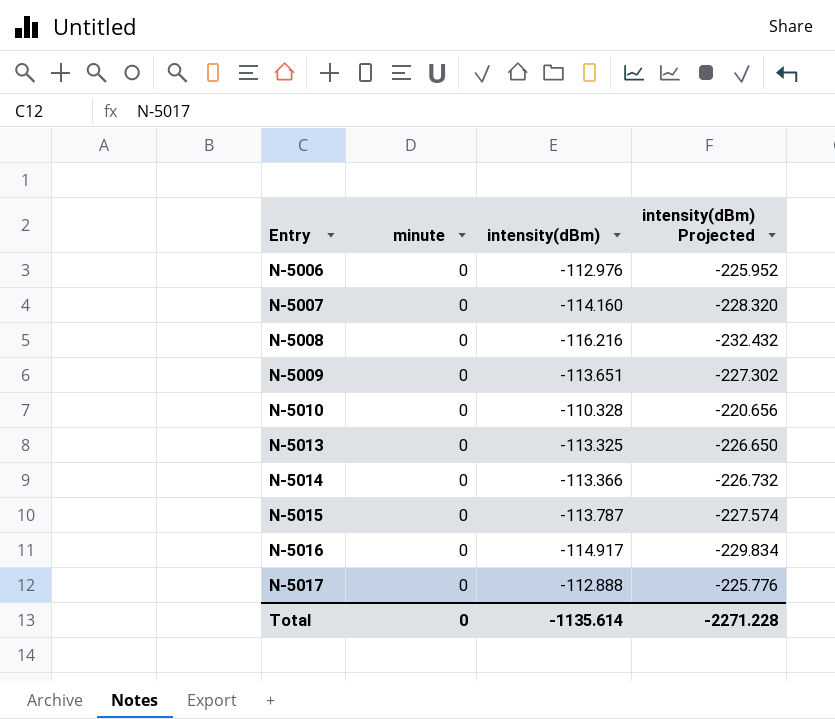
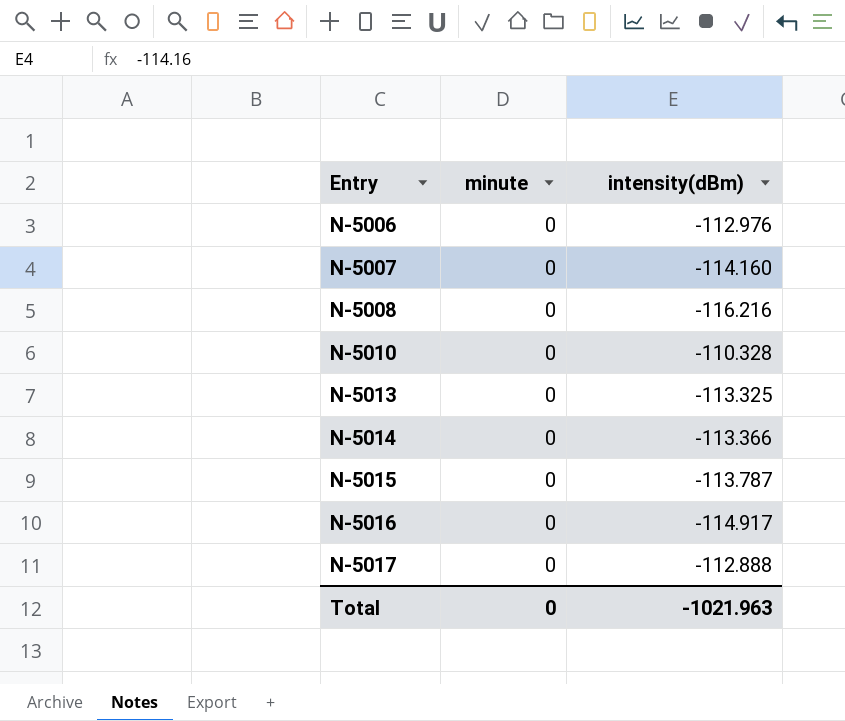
column intensity(dBm) Projected | formula: [intensity(dBm)] * 2 -> none
row N-5009: 0 | -113.651 | -227.302 -> none
Total | intensity(dBm): -1135.614 -> -1021.963

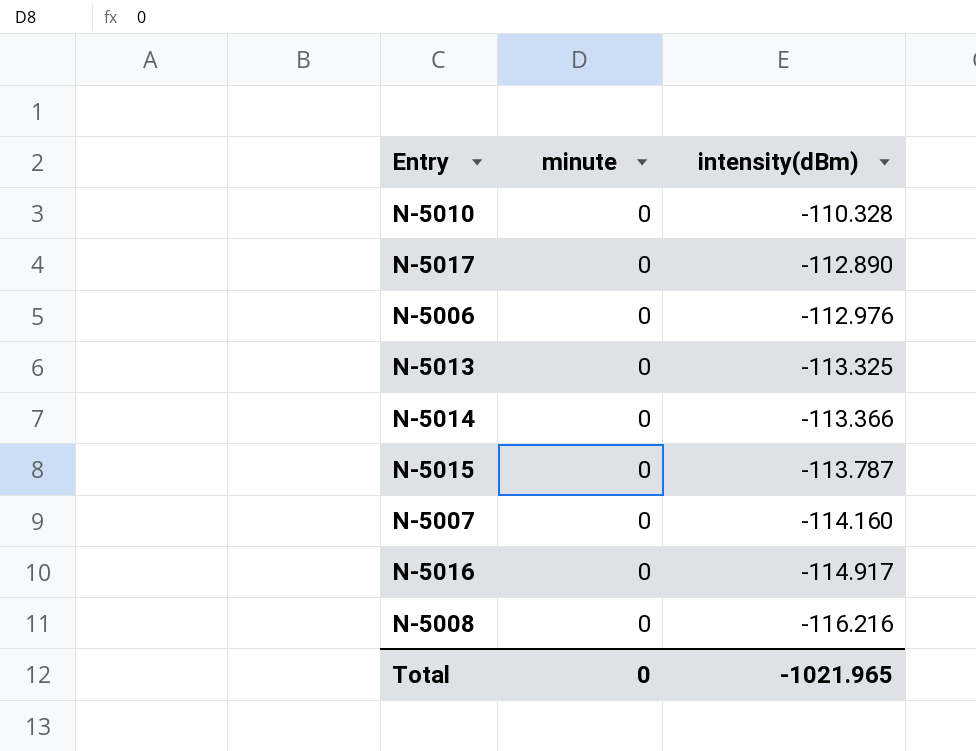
row order: Entry ascending -> intensity(dBm) descending
N-5017 | intensity(dBm): -112.888 -> -112.890
Total | intensity(dBm): -1021.963 -> -1021.965

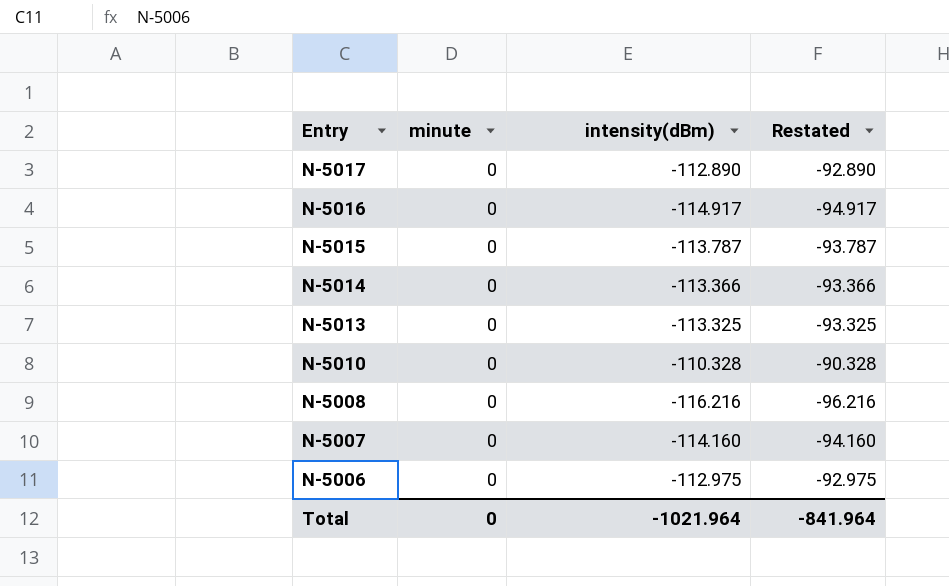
row order: intensity(dBm) descending -> Entry descending
column Restated | formula: none -> [intensity(dBm)] + 20
N-5006 | intensity(dBm): -112.976 -> -112.975
Total | intensity(dBm): -1021.965 -> -1021.964

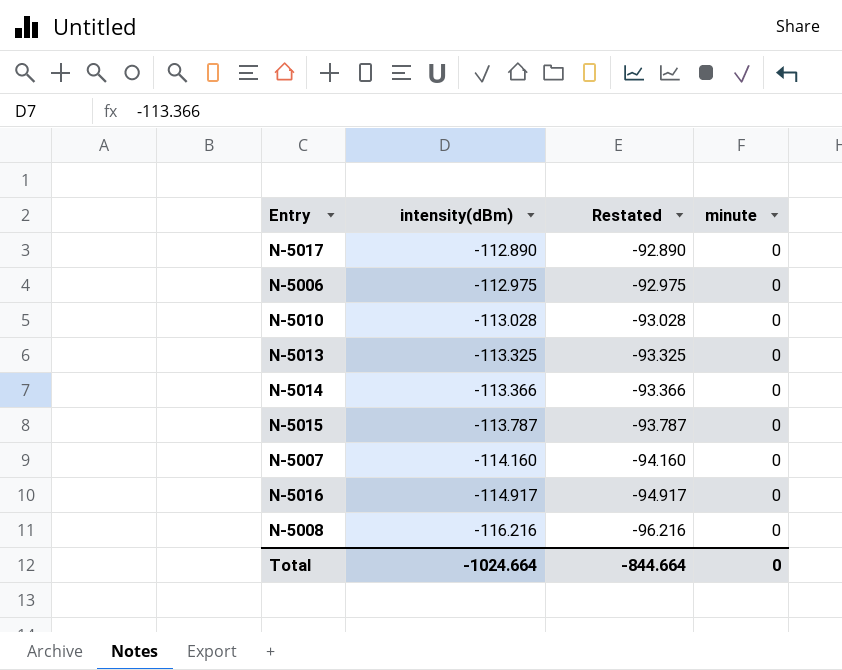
row order: Entry descending -> intensity(dBm) descending
column minute | position: 2 -> 4
N-5010 | intensity(dBm): -110.328 -> -113.028
N-5010 | Restated: -90.328 -> -93.028
Total | intensity(dBm): -1021.964 -> -1024.664
Total | Restated: -841.964 -> -844.664

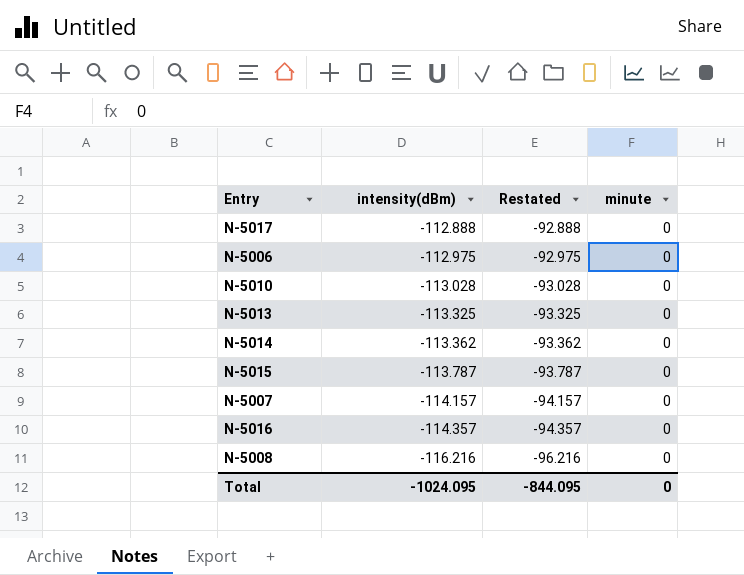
N-5017 | intensity(dBm): -112.890 -> -112.888
N-5017 | Restated: -92.890 -> -92.888
N-5014 | intensity(dBm): -113.366 -> -113.362
N-5014 | Restated: -93.366 -> -93.362
N-5007 | intensity(dBm): -114.160 -> -114.157
N-5007 | Restated: -94.160 -> -94.157
N-5016 | intensity(dBm): -114.917 -> -114.357
N-5016 | Restated: -94.917 -> -94.357
Total | intensity(dBm): -1024.664 -> -1024.095
Total | Restated: -844.664 -> -844.095

